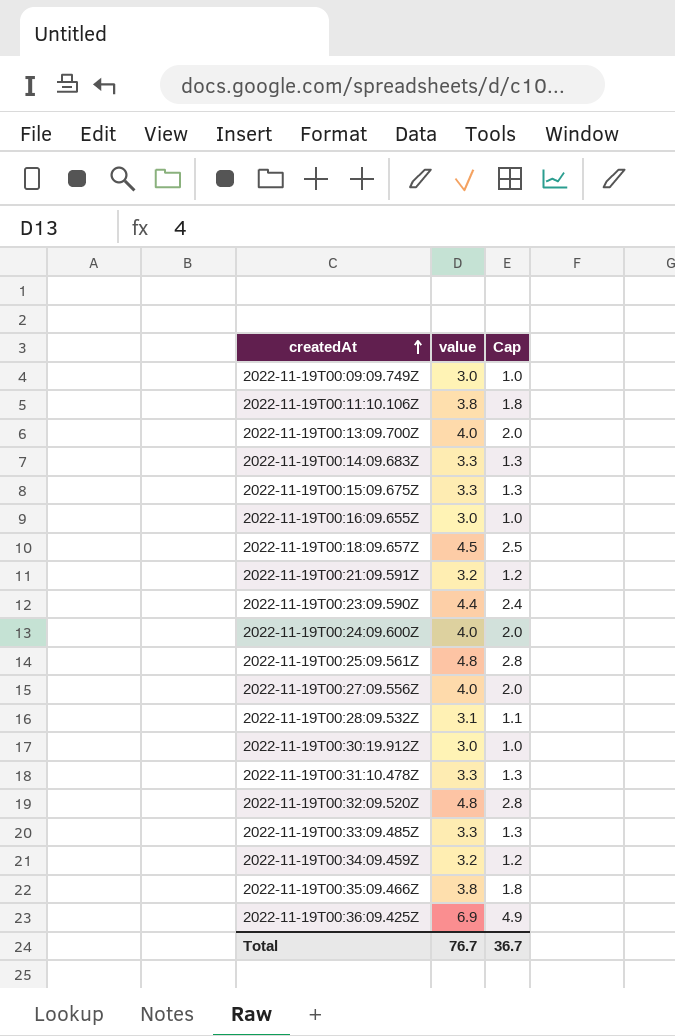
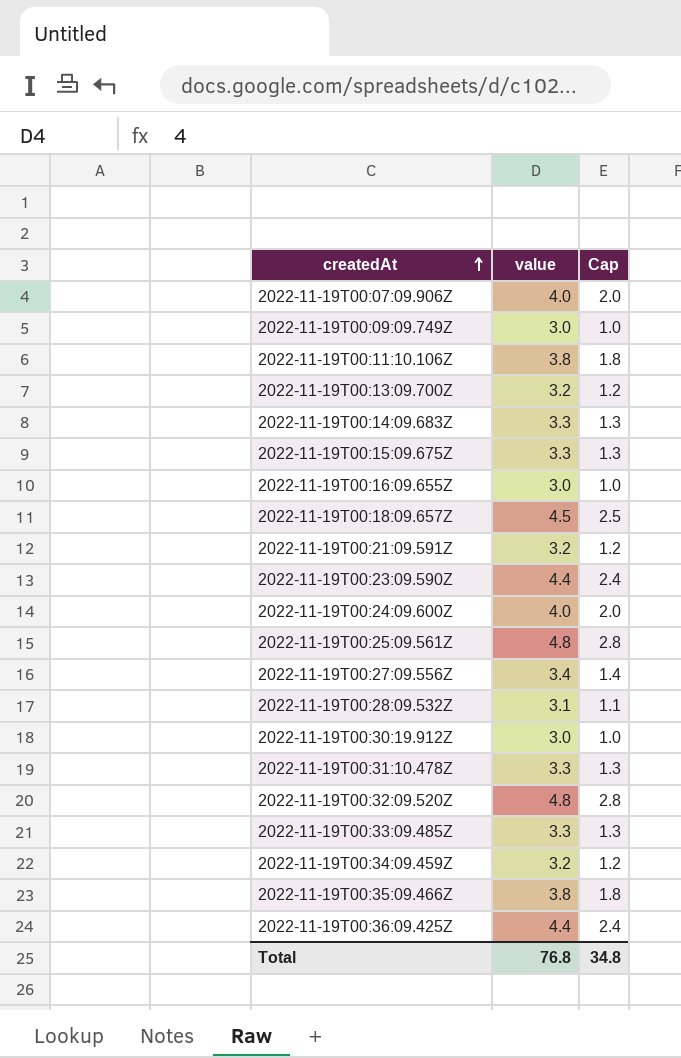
row 2022-11-19T00:07:09.906Z: none -> 4.0 | 2.0
2022-11-19T00:13:09.700Z | value: 4.0 -> 3.2
2022-11-19T00:13:09.700Z | Cap: 2.0 -> 1.2
2022-11-19T00:27:09.556Z | value: 4.0 -> 3.4
2022-11-19T00:27:09.556Z | Cap: 2.0 -> 1.4
2022-11-19T00:36:09.425Z | value: 6.9 -> 4.4
2022-11-19T00:36:09.425Z | Cap: 4.9 -> 2.4
Total | value: 76.7 -> 76.8
Total | Cap: 36.7 -> 34.8

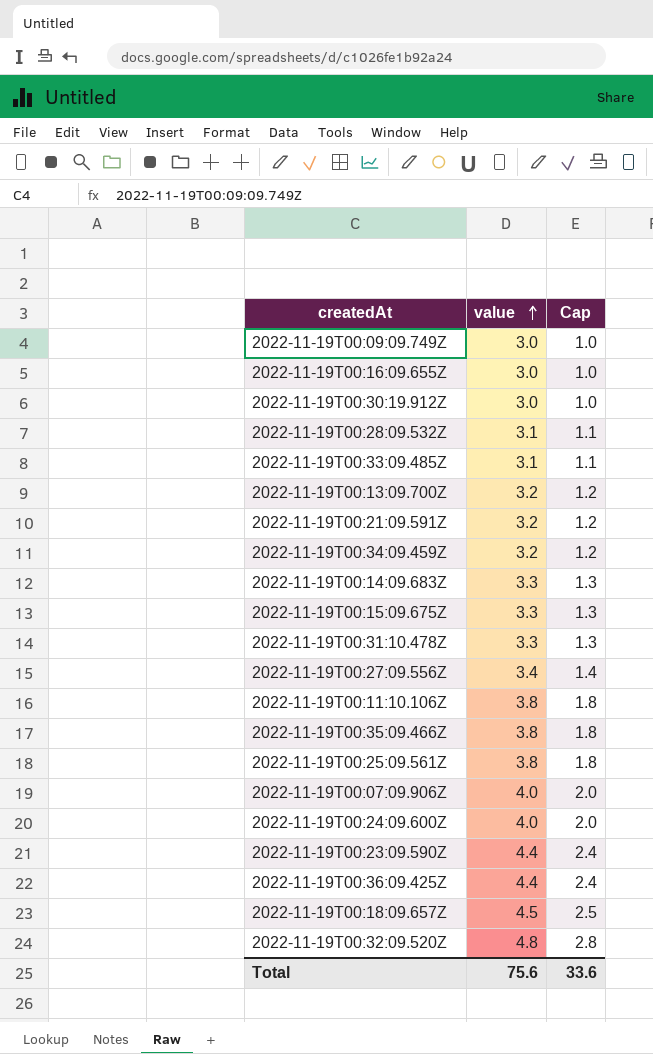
row order: createdAt ascending -> value ascending
2022-11-19T00:33:09.485Z | value: 3.3 -> 3.1
2022-11-19T00:33:09.485Z | Cap: 1.3 -> 1.1
2022-11-19T00:25:09.561Z | value: 4.8 -> 3.8
2022-11-19T00:25:09.561Z | Cap: 2.8 -> 1.8
Total | value: 76.8 -> 75.6
Total | Cap: 34.8 -> 33.6

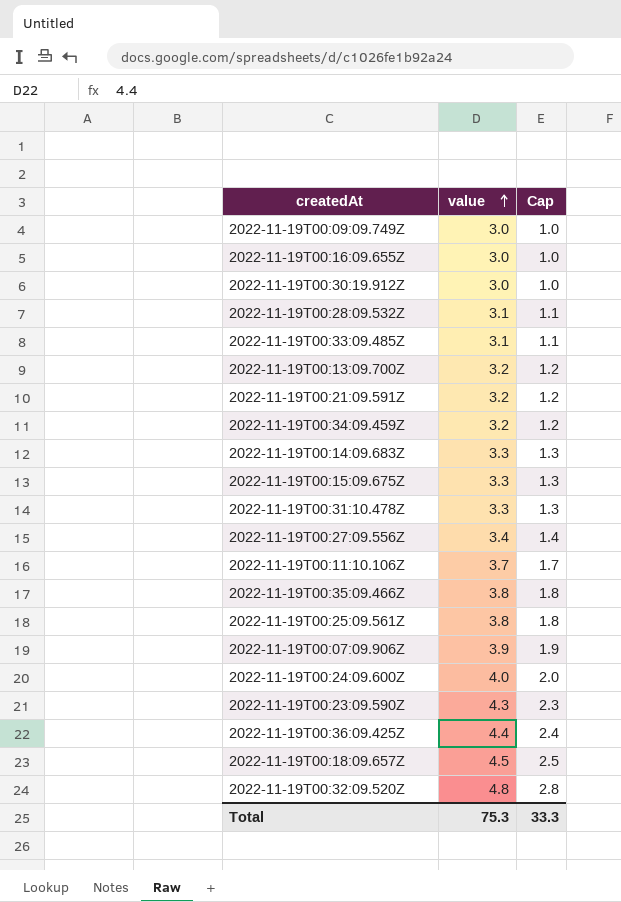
2022-11-19T00:11:10.106Z | value: 3.8 -> 3.7
2022-11-19T00:11:10.106Z | Cap: 1.8 -> 1.7
2022-11-19T00:07:09.906Z | value: 4.0 -> 3.9
2022-11-19T00:07:09.906Z | Cap: 2.0 -> 1.9
2022-11-19T00:23:09.590Z | value: 4.4 -> 4.3
2022-11-19T00:23:09.590Z | Cap: 2.4 -> 2.3
Total | value: 75.6 -> 75.3
Total | Cap: 33.6 -> 33.3

